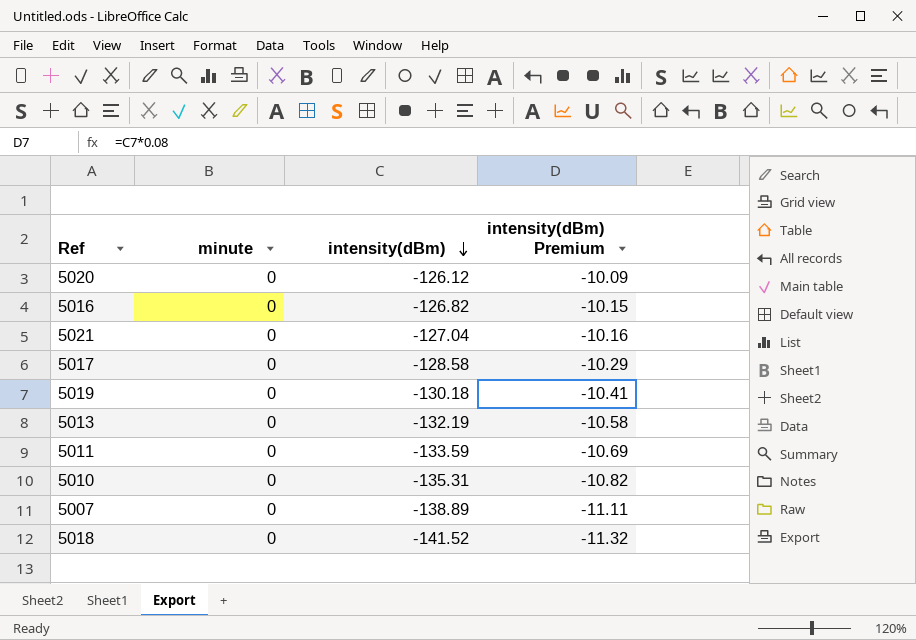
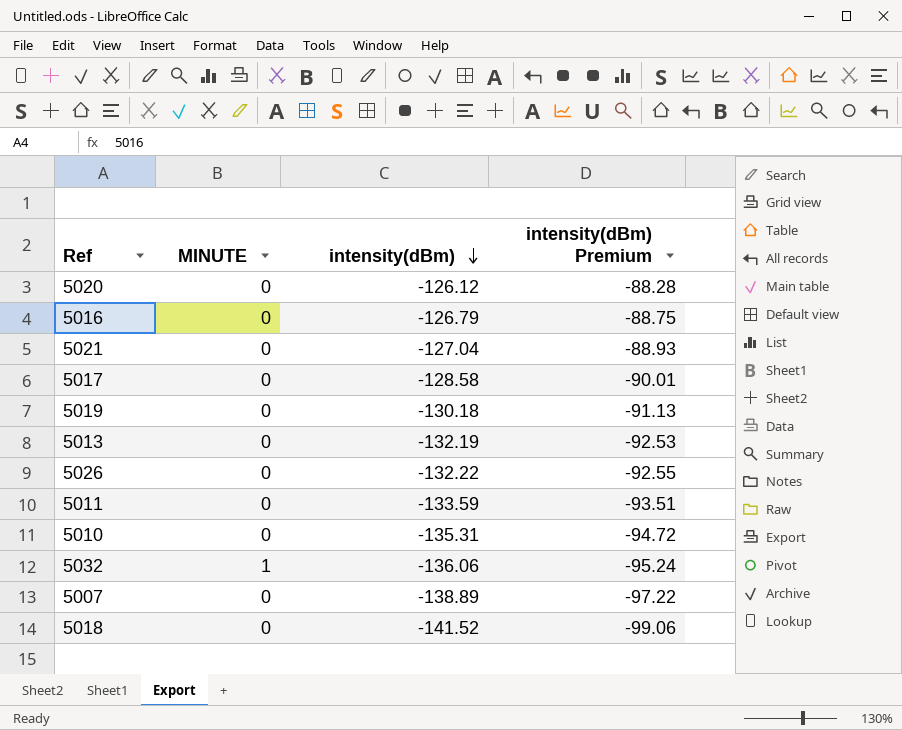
column name: minute -> MINUTE
column intensity(dBm) Premium | formula: [intensity(dBm)] * 0.08 -> [intensity(dBm)] * 0.7
5016 | intensity(dBm): -126.82 -> -126.79
row 5026: none -> 0 | -132.22 | -92.55
row 5032: none -> 1 | -136.06 | -95.24

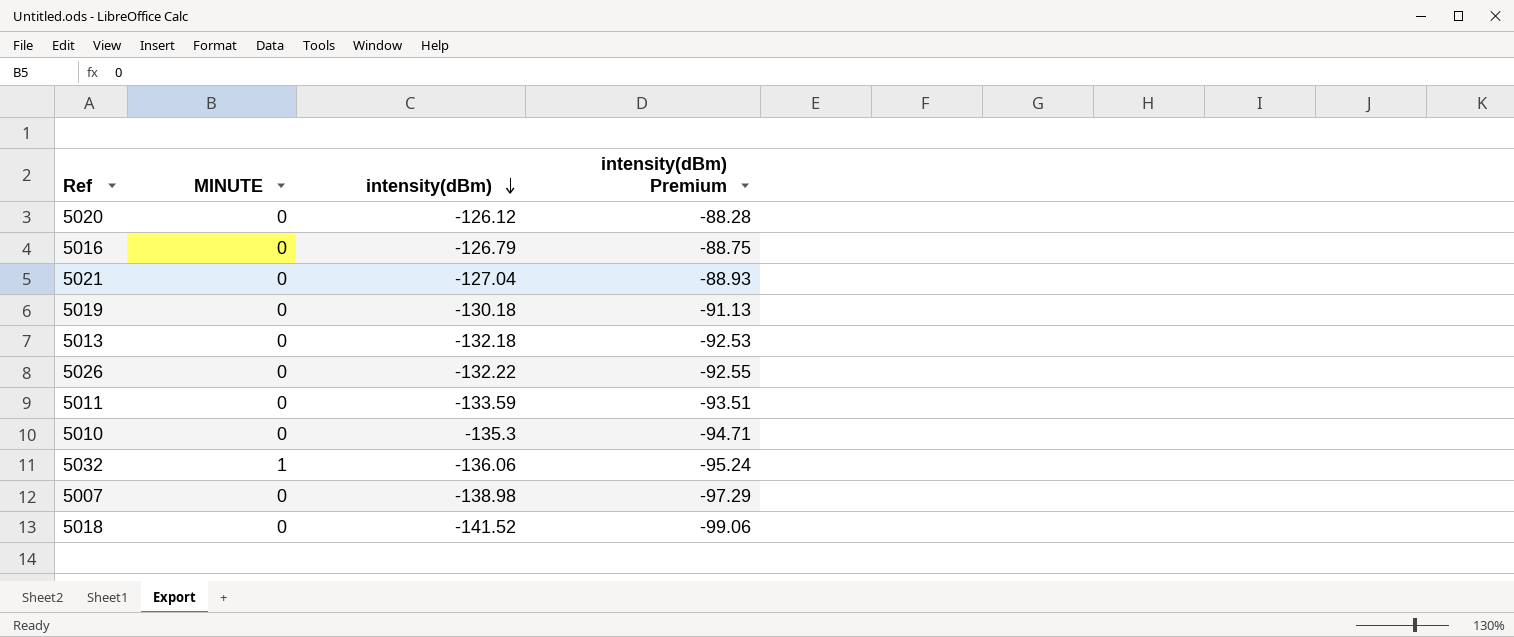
row 5017: 0 | -128.58 | -90.01 -> none
5013 | intensity(dBm): -132.19 -> -132.18
5010 | intensity(dBm): -135.31 -> -135.3
5010 | intensity(dBm) Premium: -94.72 -> -94.71
5007 | intensity(dBm): -138.89 -> -138.98
5007 | intensity(dBm) Premium: -97.22 -> -97.29

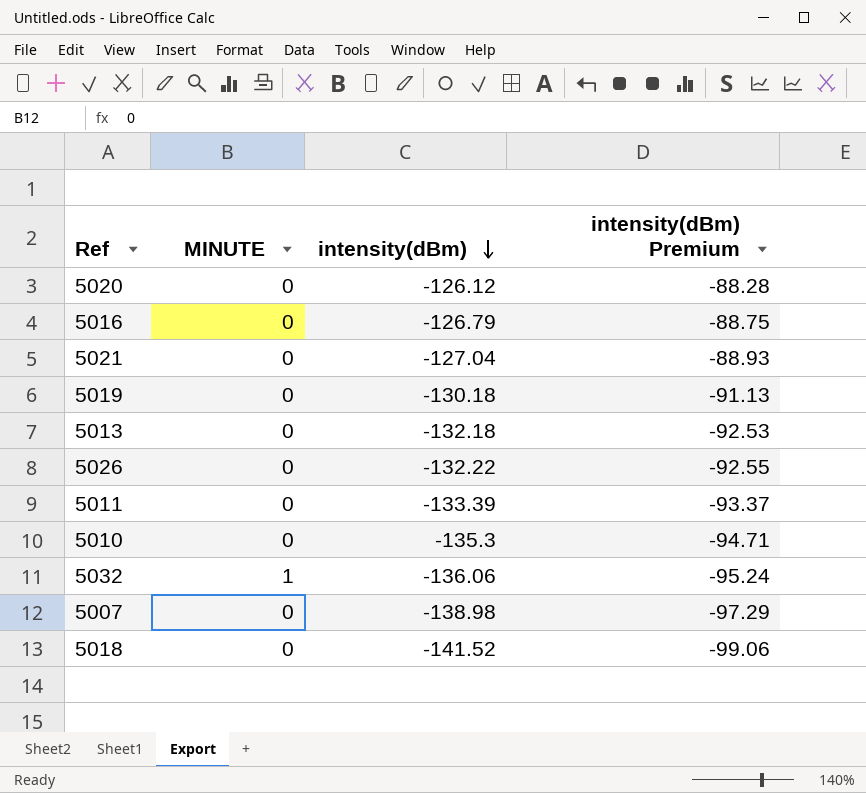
5011 | intensity(dBm): -133.59 -> -133.39
5011 | intensity(dBm) Premium: -93.51 -> -93.37

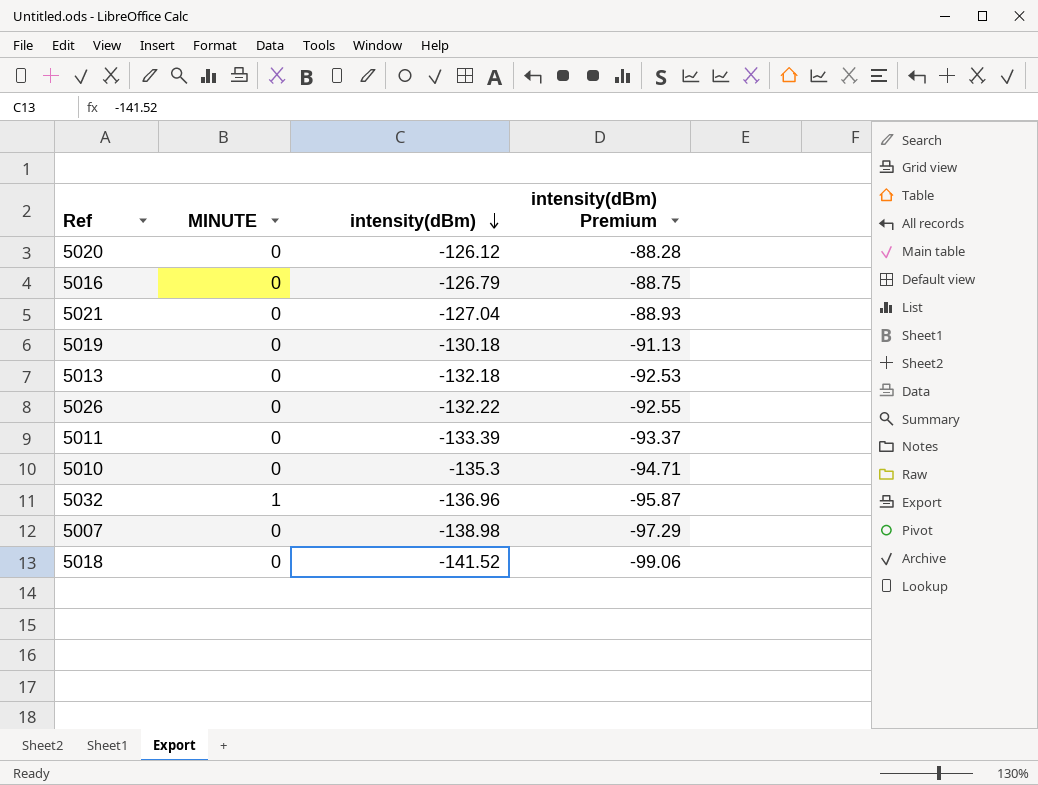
5032 | intensity(dBm): -136.06 -> -136.96
5032 | intensity(dBm) Premium: -95.24 -> -95.87

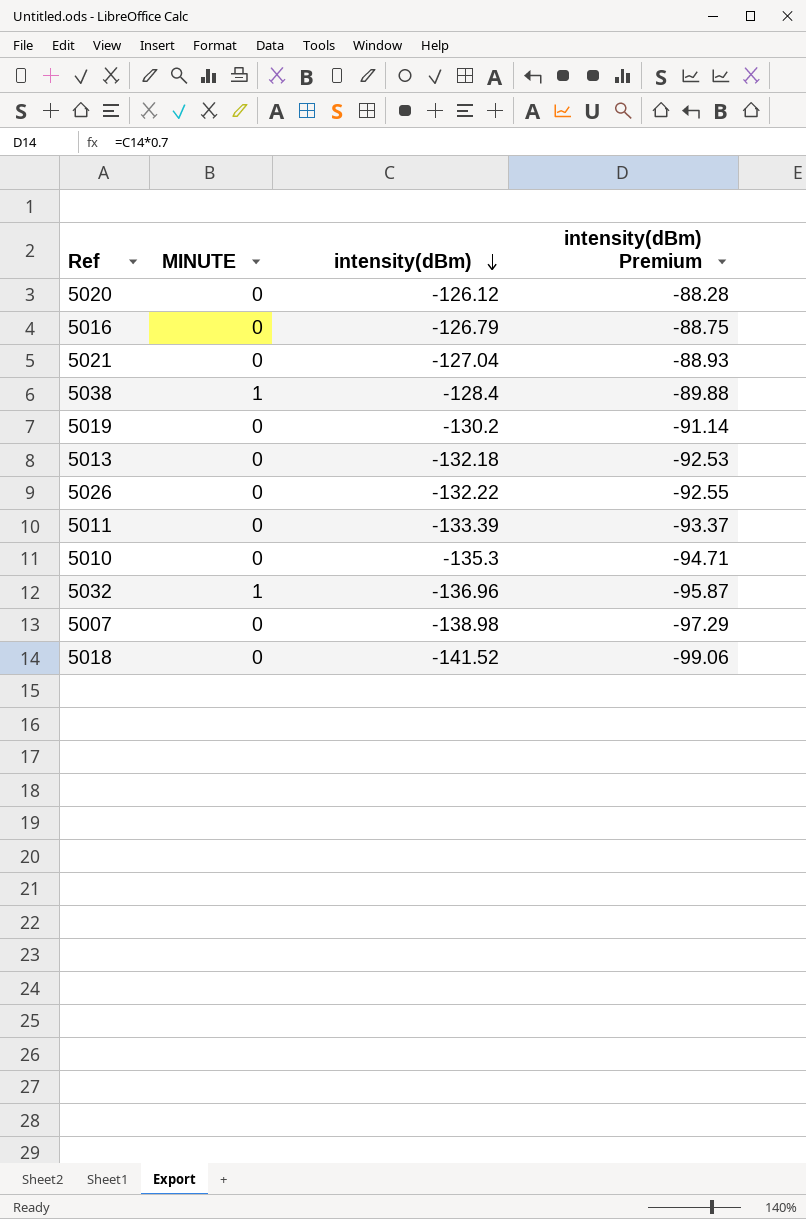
row 5038: none -> 1 | -128.4 | -89.88
5019 | intensity(dBm): -130.18 -> -130.2
5019 | intensity(dBm) Premium: -91.13 -> -91.14

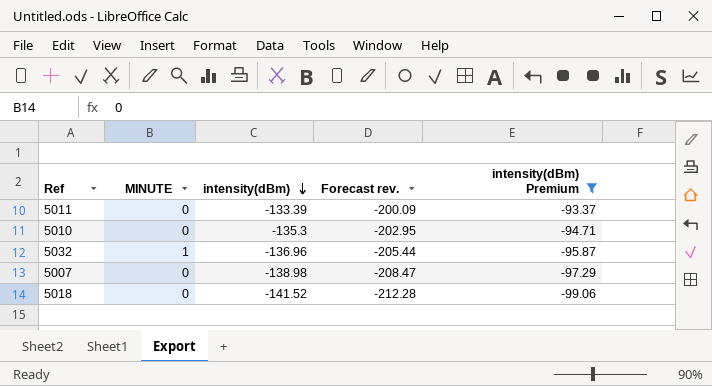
filter: none -> intensity(dBm) Premium <= -93.37
column Forecast rev. | formula: none -> [intensity(dBm)] * 1.5

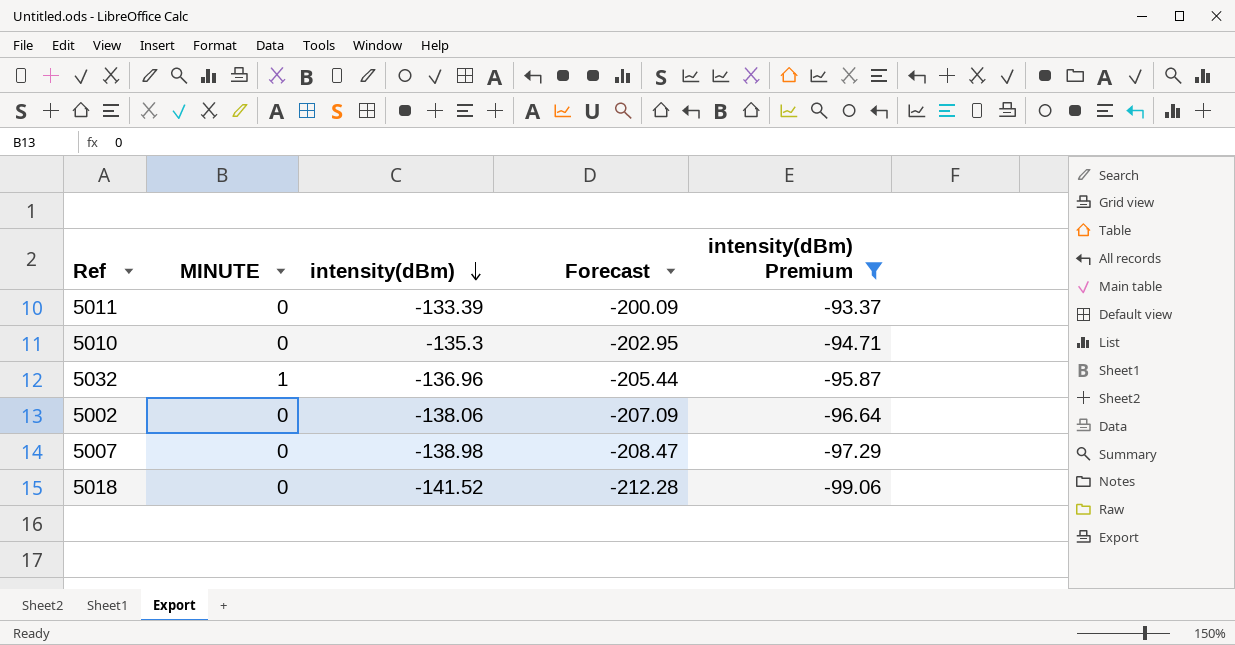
column name: Forecast rev. -> Forecast
row 5002: none -> 0 | -138.06 | -207.09 | -96.64

